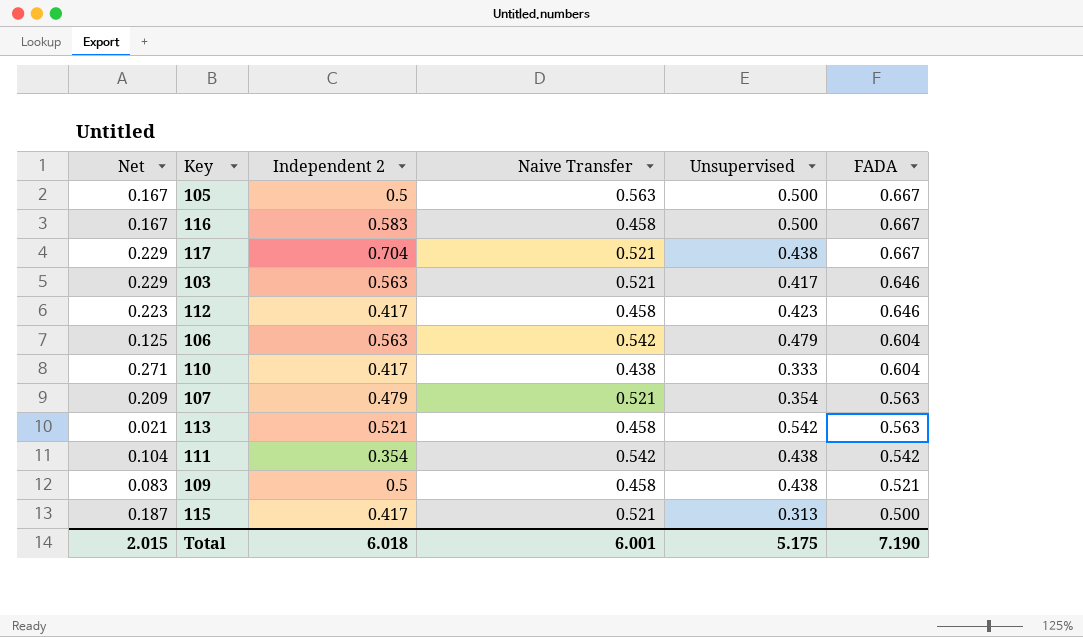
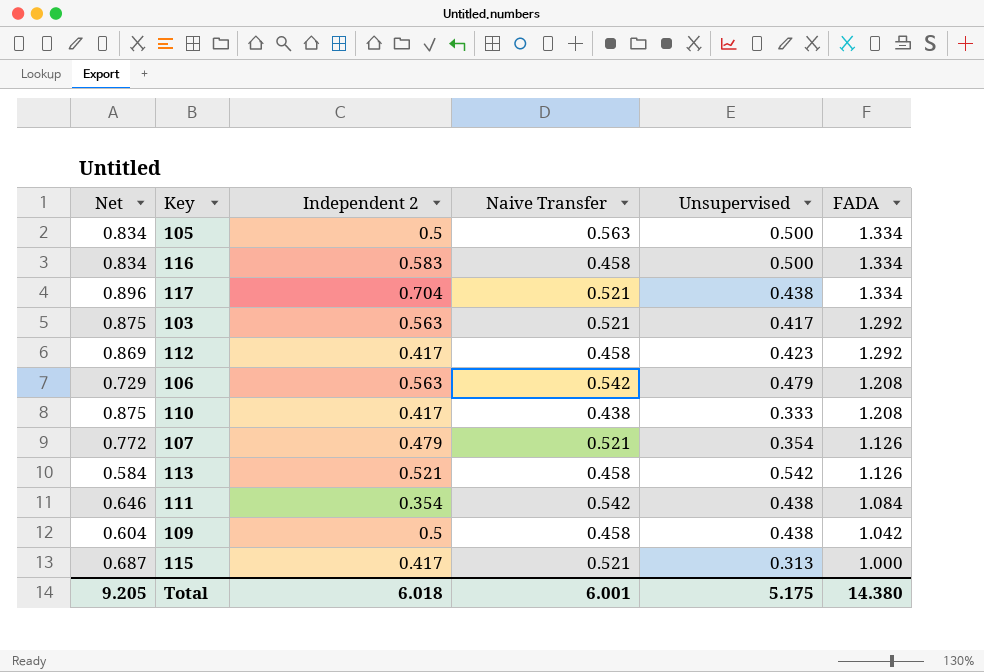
105 | Net: 0.167 -> 0.834
105 | FADA: 0.667 -> 1.334
116 | Net: 0.167 -> 0.834
116 | FADA: 0.667 -> 1.334
117 | Net: 0.229 -> 0.896
117 | FADA: 0.667 -> 1.334
103 | Net: 0.229 -> 0.875
103 | FADA: 0.646 -> 1.292
112 | Net: 0.223 -> 0.869
112 | FADA: 0.646 -> 1.292
106 | Net: 0.125 -> 0.729
106 | FADA: 0.604 -> 1.208
110 | Net: 0.271 -> 0.875
110 | FADA: 0.604 -> 1.208
107 | Net: 0.209 -> 0.772
107 | FADA: 0.563 -> 1.126
113 | Net: 0.021 -> 0.584
113 | FADA: 0.563 -> 1.126
111 | Net: 0.104 -> 0.646
111 | FADA: 0.542 -> 1.084
109 | Net: 0.083 -> 0.604
109 | FADA: 0.521 -> 1.042
115 | Net: 0.187 -> 0.687
115 | FADA: 0.500 -> 1.000
Total | Net: 2.015 -> 9.205
Total | FADA: 7.190 -> 14.380

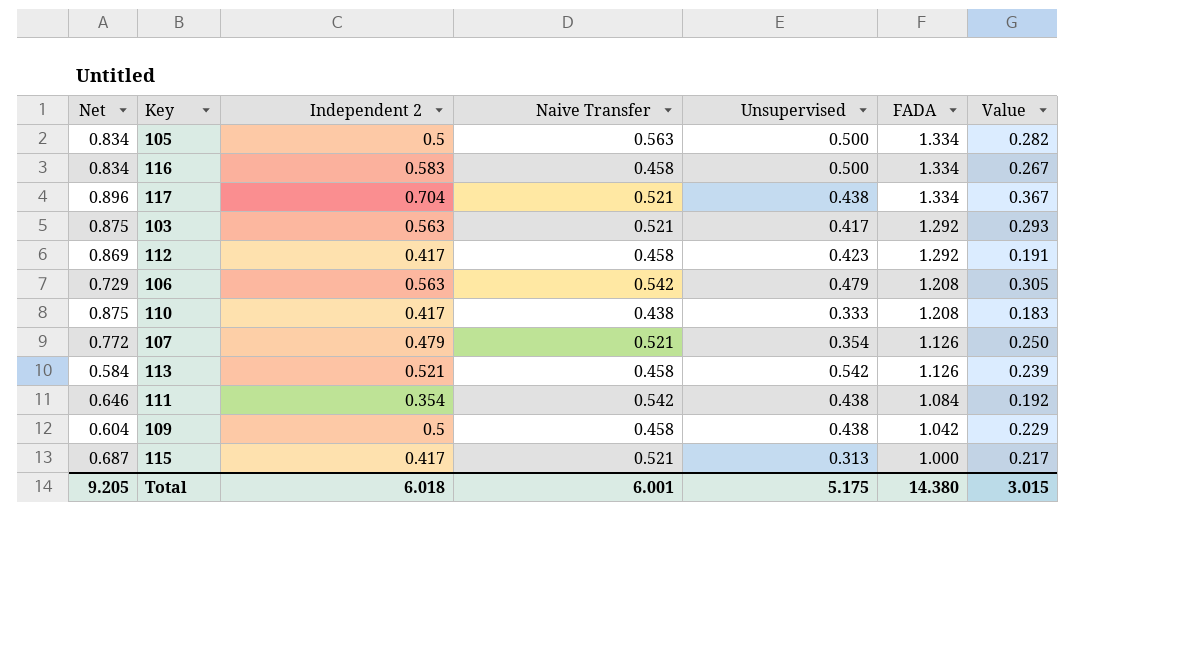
column Value | formula: none -> [Independent 2] * [Naive Transfer]

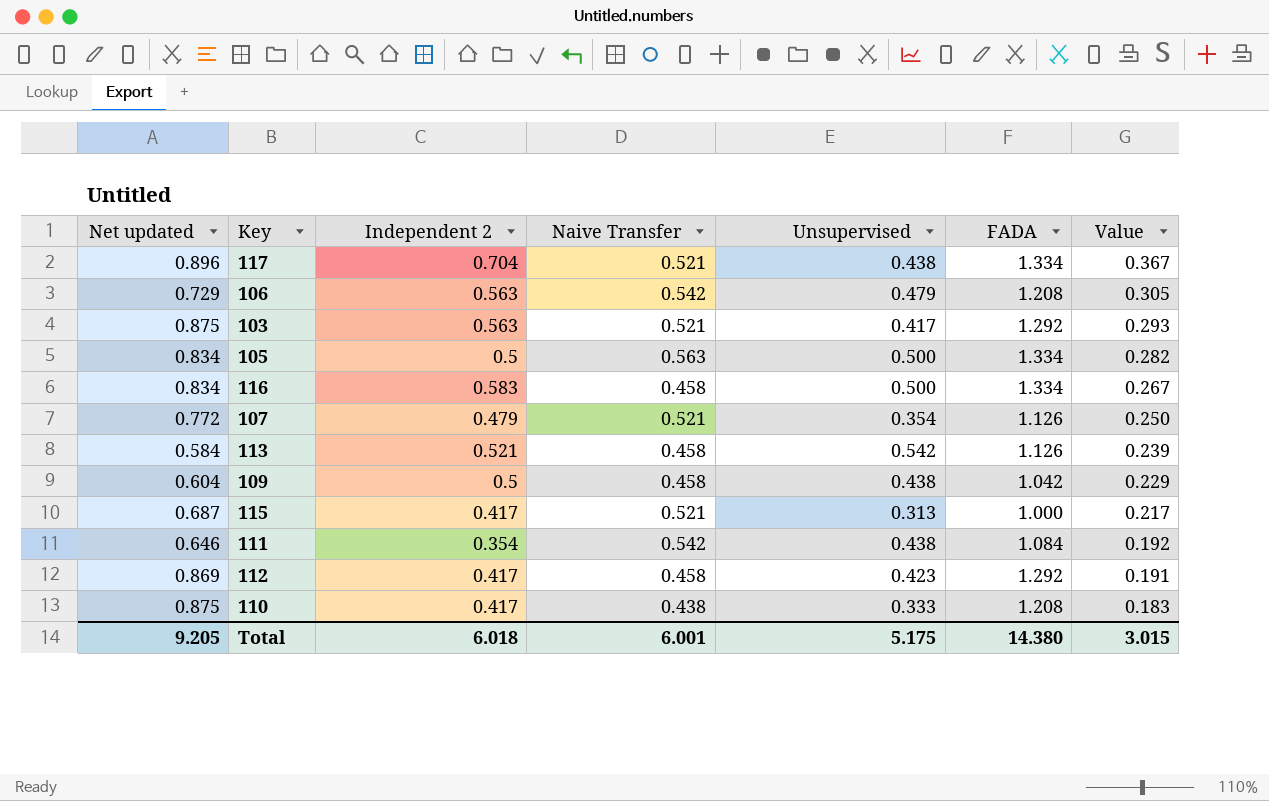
row order: FADA descending -> Value descending
column name: Net -> Net updated

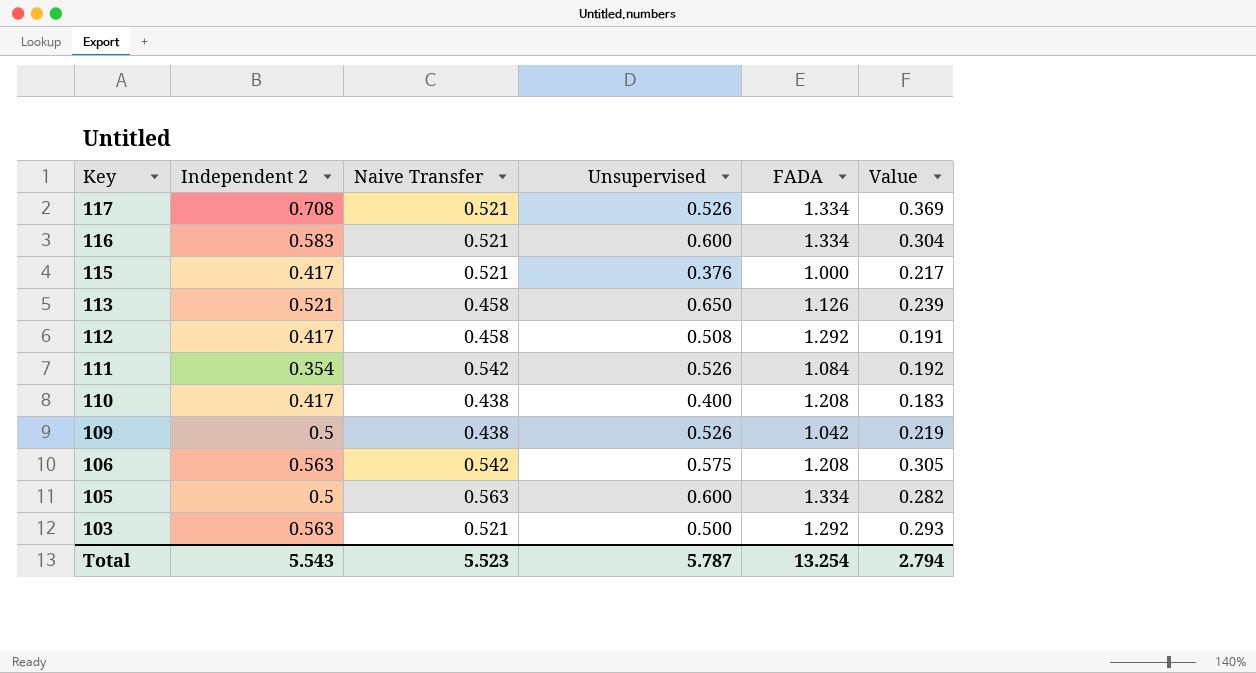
row order: Value descending -> Key descending
column Net updated | formula: [FADA] - [Unsupervised] -> none
row 107: 0.772 | 0.479 | 0.521 | 0.354 | 1.126 | 0.250 -> none
117 | Independent 2: 0.704 -> 0.708
117 | Unsupervised: 0.438 -> 0.526
117 | Value: 0.367 -> 0.369
116 | Naive Transfer: 0.458 -> 0.521
116 | Unsupervised: 0.500 -> 0.600
116 | Value: 0.267 -> 0.304
115 | Unsupervised: 0.313 -> 0.376
113 | Unsupervised: 0.542 -> 0.650
112 | Unsupervised: 0.423 -> 0.508
111 | Unsupervised: 0.438 -> 0.526
110 | Unsupervised: 0.333 -> 0.400
109 | Naive Transfer: 0.458 -> 0.438
109 | Unsupervised: 0.438 -> 0.526
109 | Value: 0.229 -> 0.219
106 | Unsupervised: 0.479 -> 0.575
105 | Unsupervised: 0.500 -> 0.600
103 | Unsupervised: 0.417 -> 0.500
Total | Independent 2: 6.018 -> 5.543
Total | Naive Transfer: 6.001 -> 5.523
Total | Unsupervised: 5.175 -> 5.787
Total | FADA: 14.380 -> 13.254
Total | Value: 3.015 -> 2.794

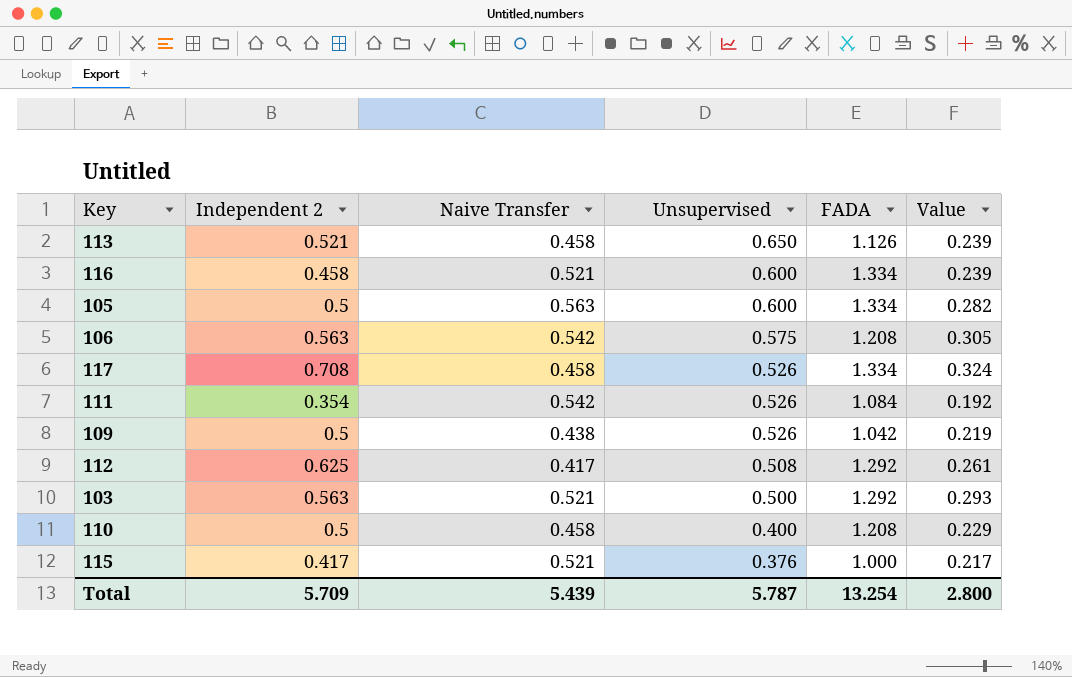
row order: Key descending -> Unsupervised descending
116 | Independent 2: 0.583 -> 0.458
116 | Value: 0.304 -> 0.239
117 | Naive Transfer: 0.521 -> 0.458
117 | Value: 0.369 -> 0.324
112 | Independent 2: 0.417 -> 0.625
112 | Naive Transfer: 0.458 -> 0.417
112 | Value: 0.191 -> 0.261
110 | Independent 2: 0.417 -> 0.5
110 | Naive Transfer: 0.438 -> 0.458
110 | Value: 0.183 -> 0.229
Total | Independent 2: 5.543 -> 5.709
Total | Naive Transfer: 5.523 -> 5.439
Total | Value: 2.794 -> 2.800

